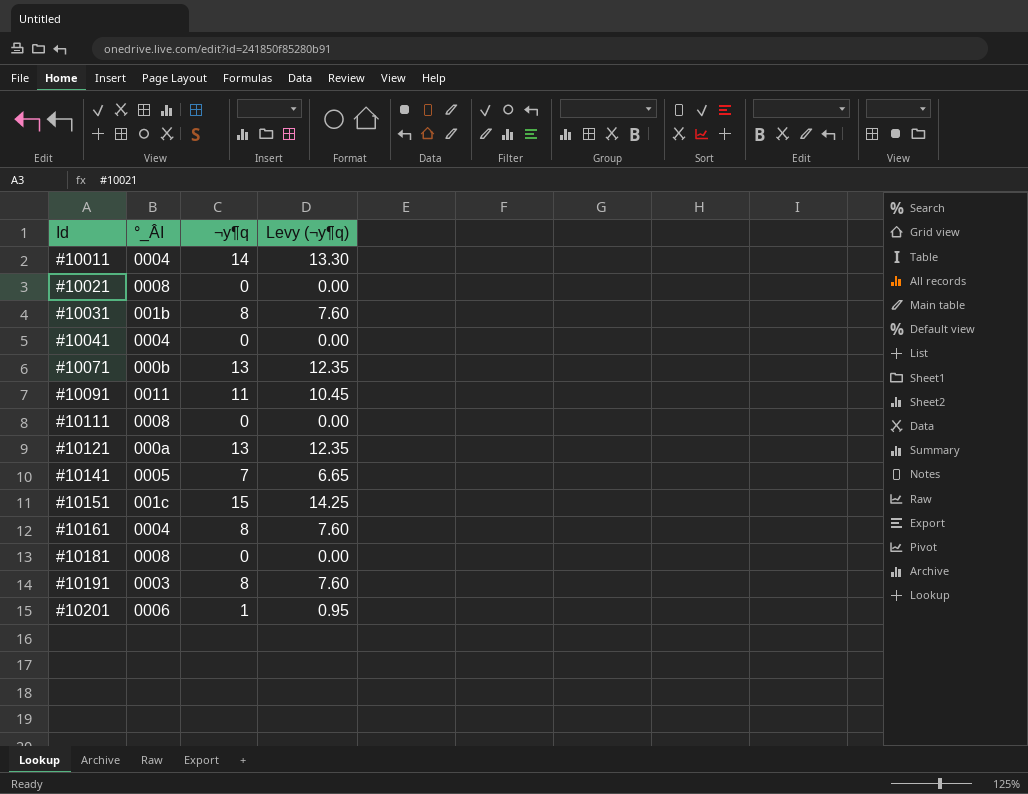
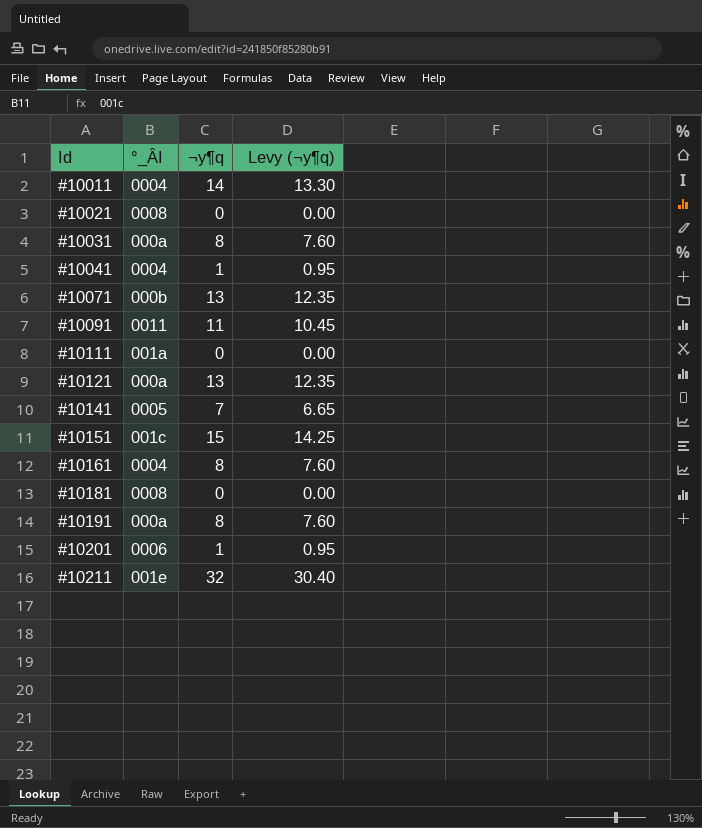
#10031 | °_ÂI: 001b -> 000a
#10041 | ¬y¶q: 0 -> 1
#10041 | Levy (¬y¶q): 0.00 -> 0.95
#10111 | °_ÂI: 0008 -> 001a
#10191 | °_ÂI: 0003 -> 000a
row #10211: none -> 001e | 32 | 30.40

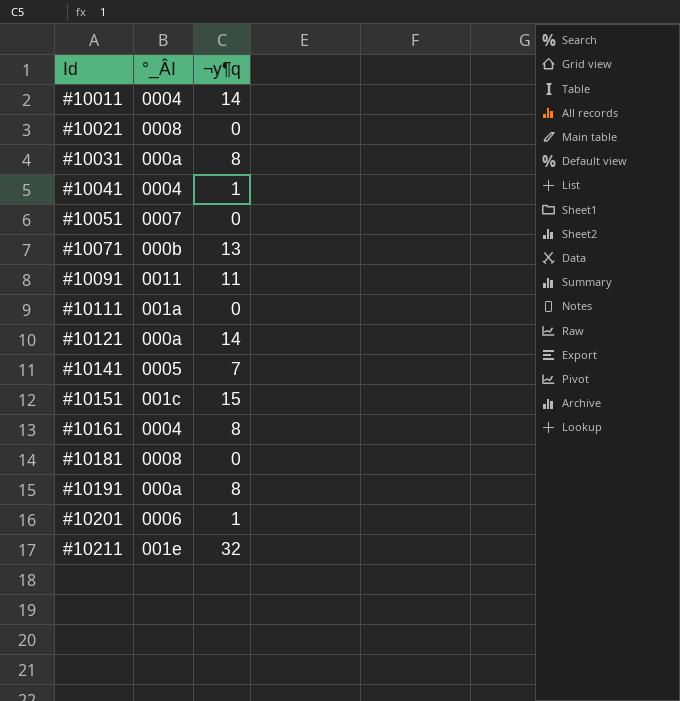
column Levy (¬y¶q) | formula: [¬y¶q] * 0.95 -> none
row #10051: none -> 0007 | 0
#10121 | ¬y¶q: 13 -> 14

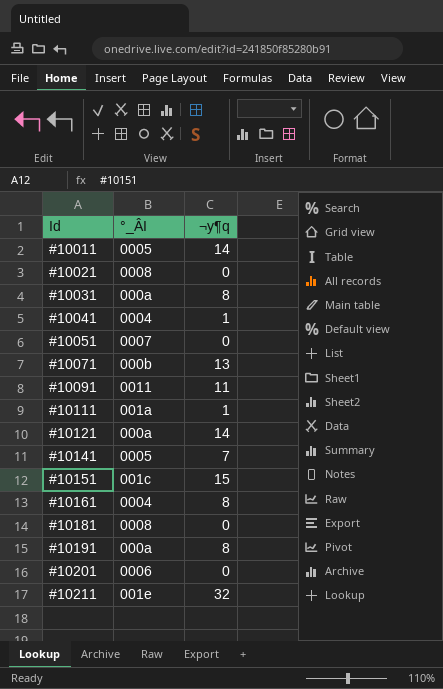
#10011 | °_ÂI: 0004 -> 0005
#10111 | ¬y¶q: 0 -> 1
#10201 | ¬y¶q: 1 -> 0

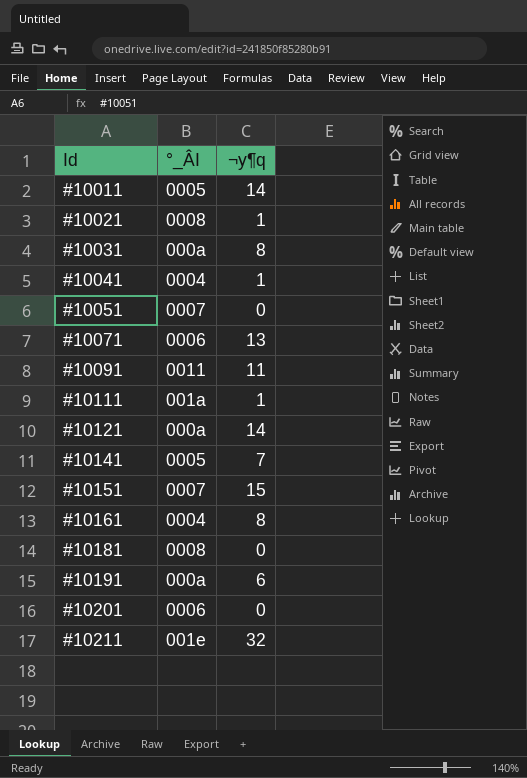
#10021 | ¬y¶q: 0 -> 1
#10071 | °_ÂI: 000b -> 0006
#10151 | °_ÂI: 001c -> 0007
#10191 | ¬y¶q: 8 -> 6

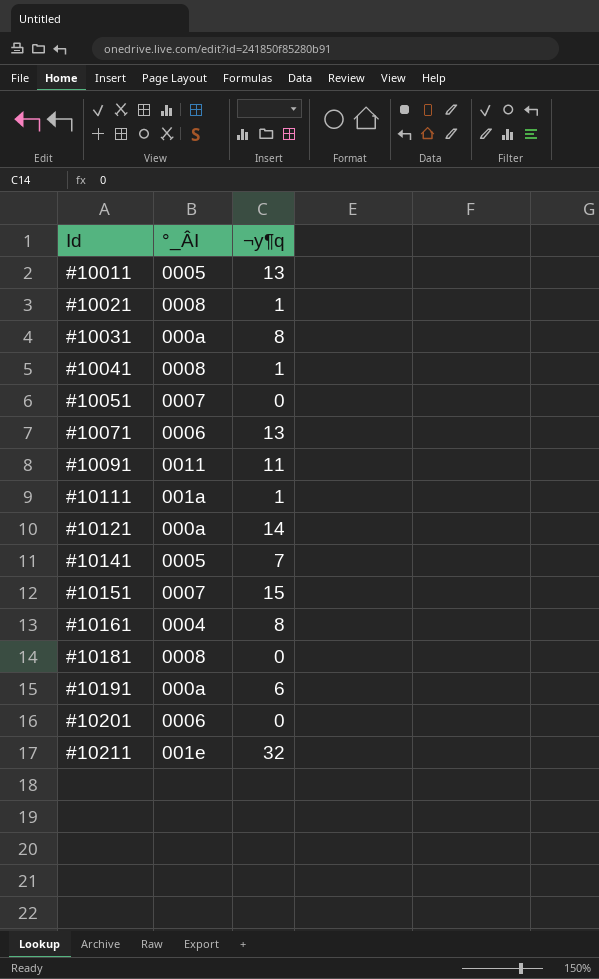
#10011 | ¬y¶q: 14 -> 13
#10041 | °_ÂI: 0004 -> 0008

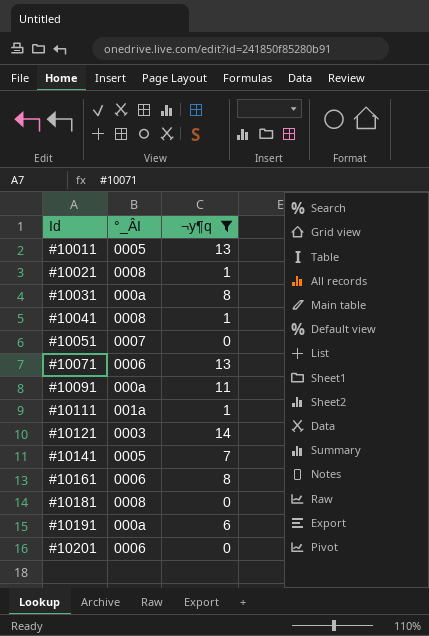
filter: none -> ¬y¶q <= 14
#10091 | °_ÂI: 0011 -> 000a
#10121 | °_ÂI: 000a -> 0003
#10161 | °_ÂI: 0004 -> 0006

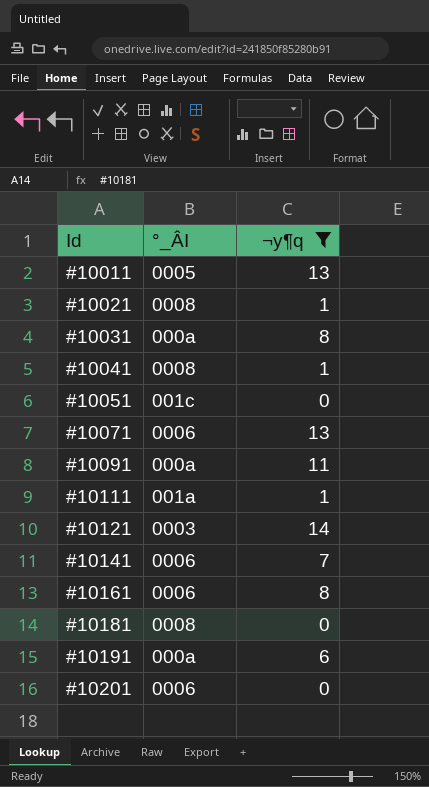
#10051 | °_ÂI: 0007 -> 001c
#10141 | °_ÂI: 0005 -> 0006

